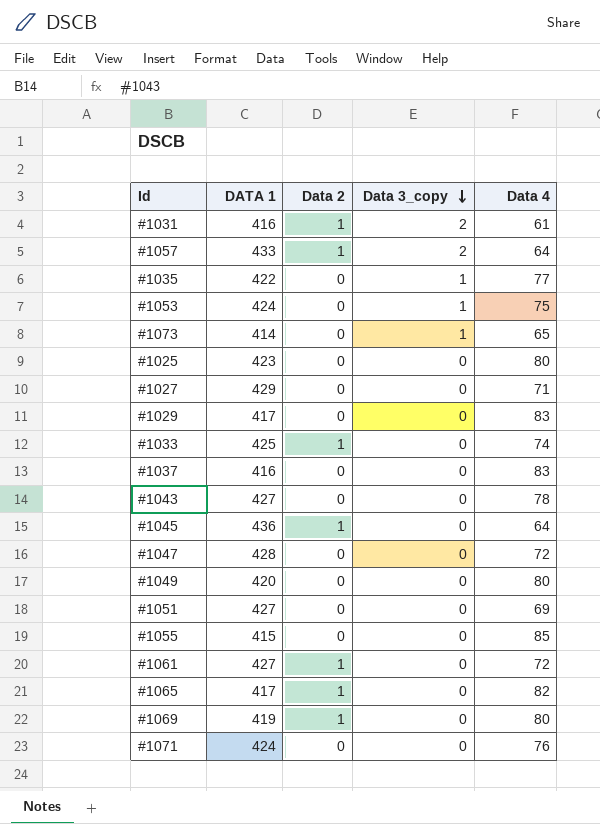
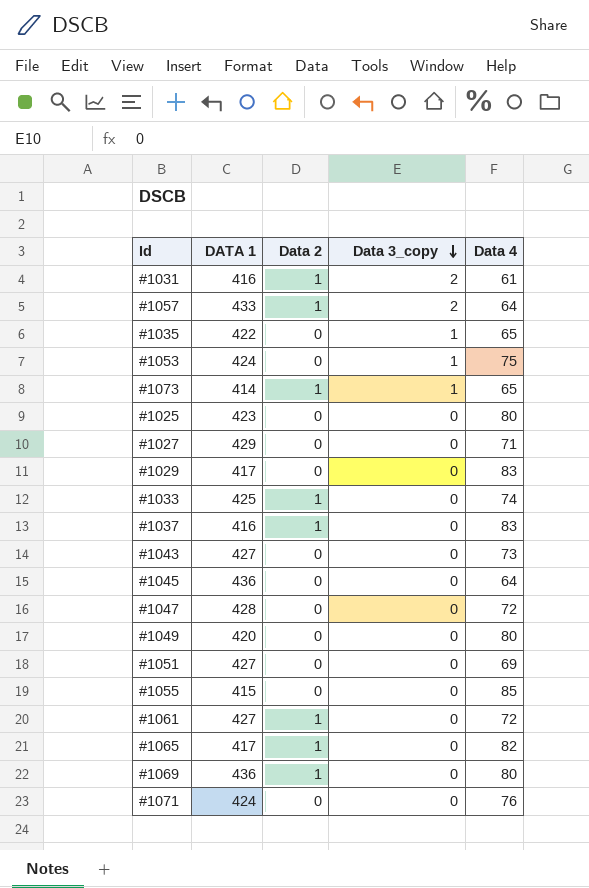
#1035 | Data 4: 77 -> 65
#1073 | Data 2: 0 -> 1
#1037 | Data 2: 0 -> 1
#1043 | Data 4: 78 -> 73
#1045 | Data 2: 1 -> 0
#1069 | DATA 1: 419 -> 436

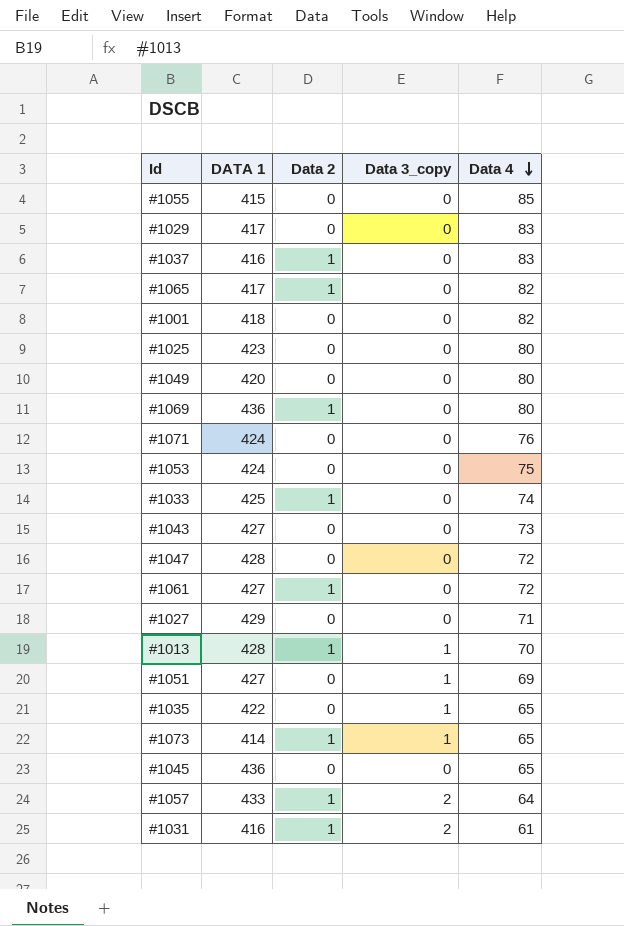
row order: Data 3_copy descending -> Data 4 descending
row #1001: none -> 418 | 0 | 0 | 82
#1053 | Data 3_copy: 1 -> 0
row #1013: none -> 428 | 1 | 1 | 70
#1051 | Data 3_copy: 0 -> 1
#1045 | Data 4: 64 -> 65

